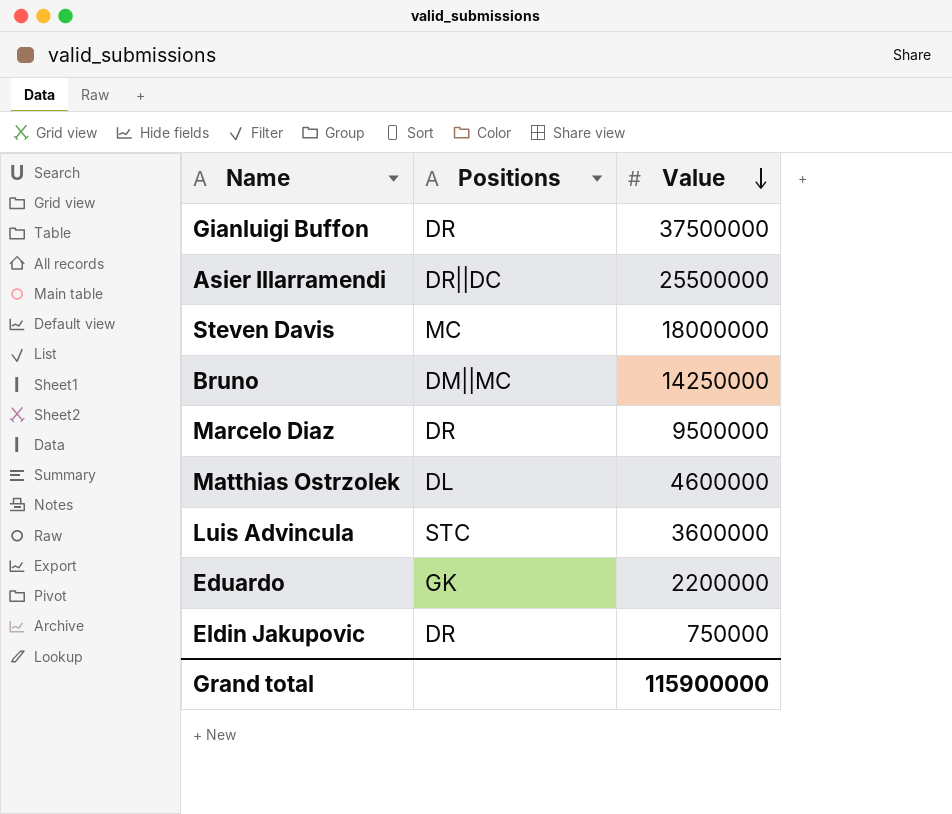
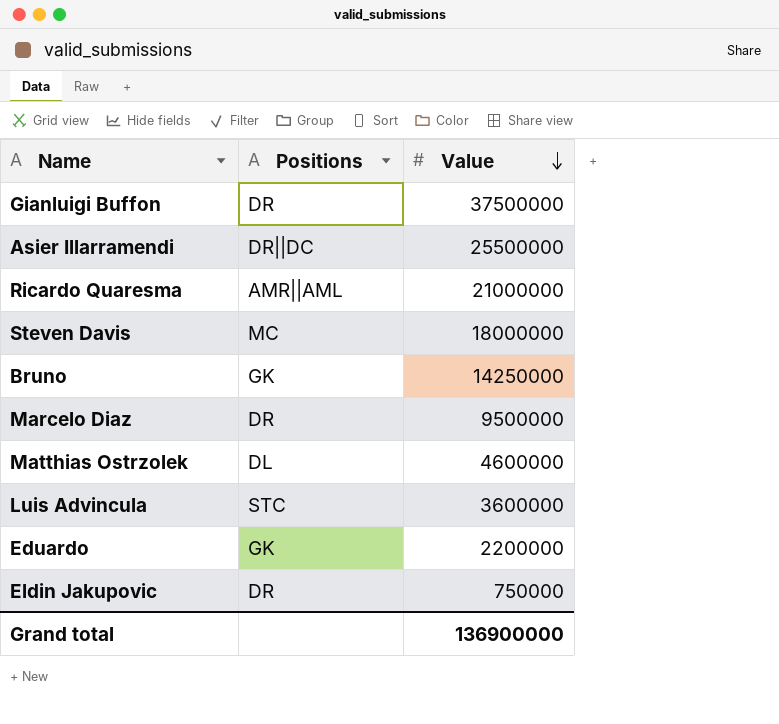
row Ricardo Quaresma: none -> AMR||AML | 21000000
Bruno | Positions: DM||MC -> GK
Grand total | Value: 115900000 -> 136900000

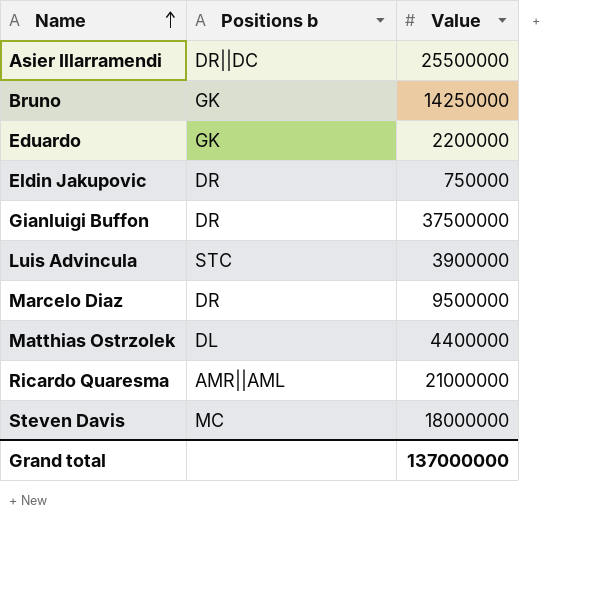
row order: Value descending -> Name ascending
column name: Positions -> Positions b
Luis Advincula | Value: 3600000 -> 3900000
Matthias Ostrzolek | Value: 4600000 -> 4400000
Grand total | Value: 136900000 -> 137000000

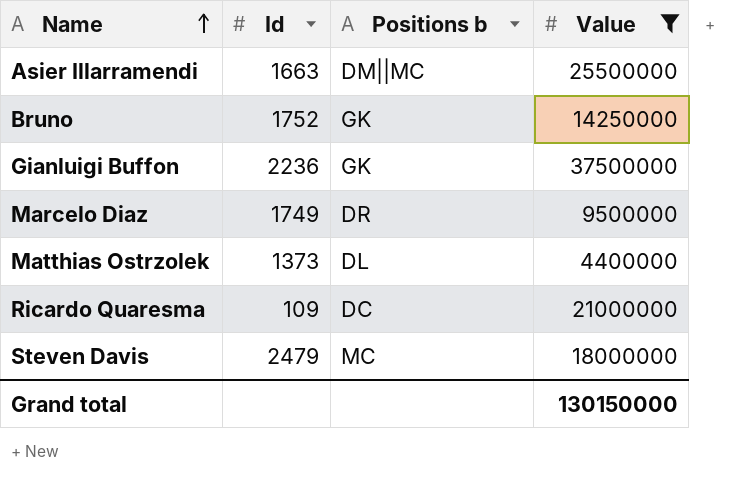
filter: none -> Value >= 4400000
column Id | position: none -> 2
Asier Illarramendi | Positions b: DR||DC -> DM||MC
Gianluigi Buffon | Positions b: DR -> GK
Ricardo Quaresma | Positions b: AMR||AML -> DC
Grand total | Value: 137000000 -> 130150000

